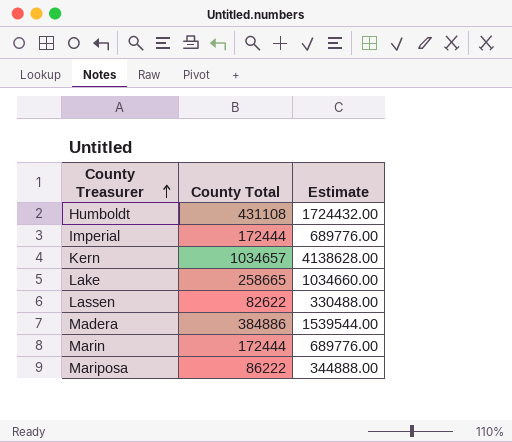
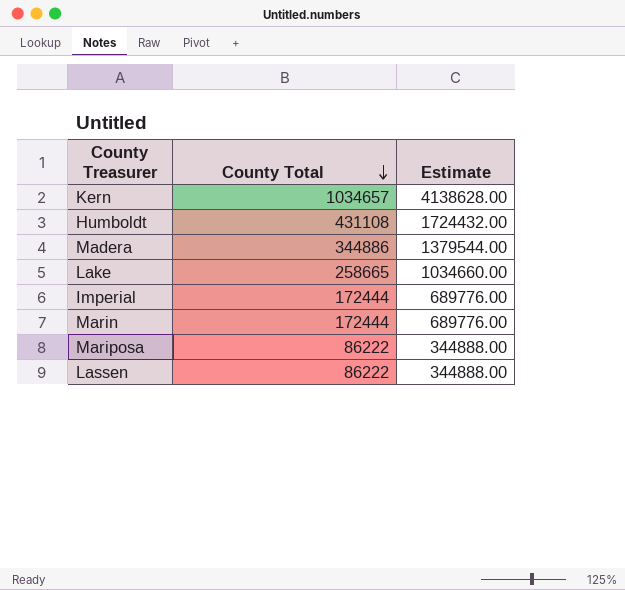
row order: County Treasurer ascending -> County Total descending
Madera | County Total: 384886 -> 344886
Madera | Estimate: 1539544.00 -> 1379544.00
Lassen | County Total: 82622 -> 86222
Lassen | Estimate: 330488.00 -> 344888.00

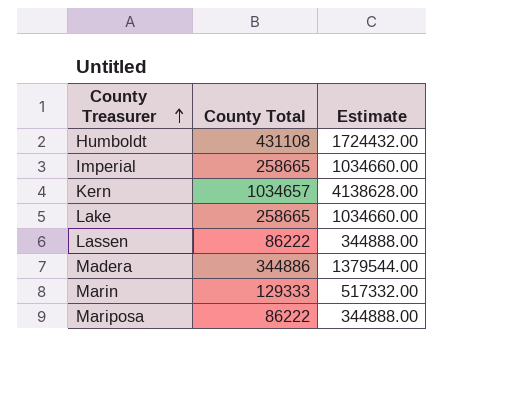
row order: County Total descending -> County Treasurer ascending
Imperial | County Total: 172444 -> 258665
Imperial | Estimate: 689776.00 -> 1034660.00
Marin | County Total: 172444 -> 129333
Marin | Estimate: 689776.00 -> 517332.00

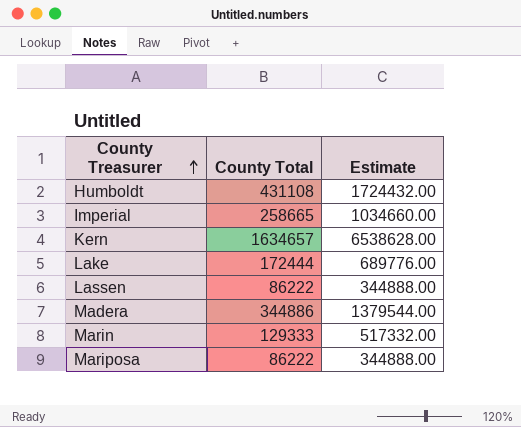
Kern | County Total: 1034657 -> 1634657
Kern | Estimate: 4138628.00 -> 6538628.00
Lake | County Total: 258665 -> 172444
Lake | Estimate: 1034660.00 -> 689776.00

